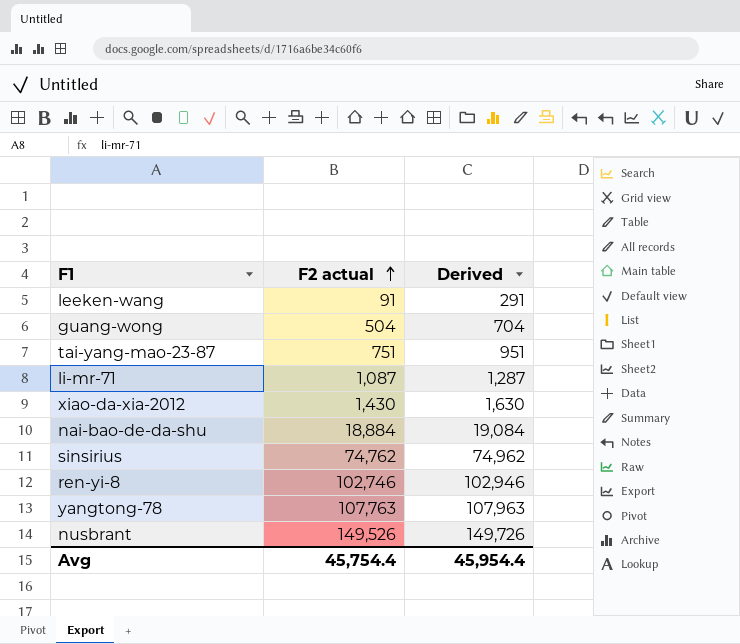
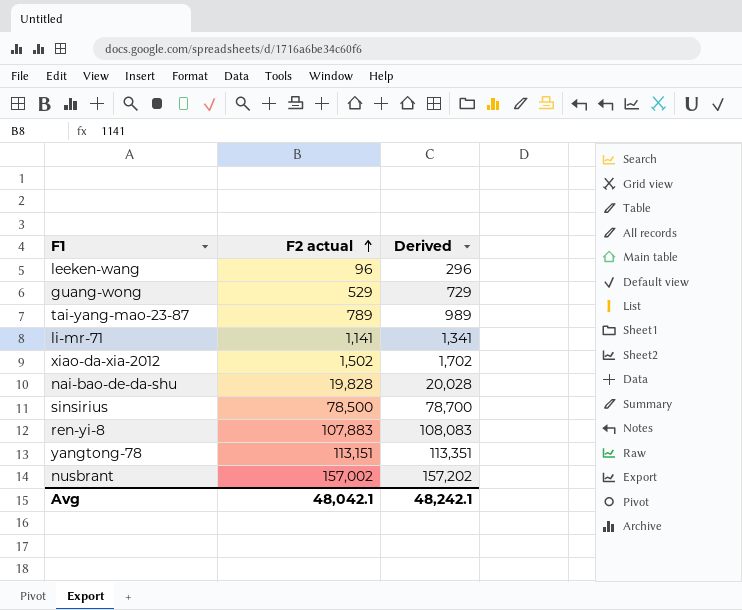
leeken-wang | F2 actual: 91 -> 96
leeken-wang | Derived: 291 -> 296
guang-wong | F2 actual: 504 -> 529
guang-wong | Derived: 704 -> 729
tai-yang-mao-23-87 | F2 actual: 751 -> 789
tai-yang-mao-23-87 | Derived: 951 -> 989
li-mr-71 | F2 actual: 1,087 -> 1,141
li-mr-71 | Derived: 1,287 -> 1,341
xiao-da-xia-2012 | F2 actual: 1,430 -> 1,502
xiao-da-xia-2012 | Derived: 1,630 -> 1,702
nai-bao-de-da-shu | F2 actual: 18,884 -> 19,828
nai-bao-de-da-shu | Derived: 19,084 -> 20,028
sinsirius | F2 actual: 74,762 -> 78,500
sinsirius | Derived: 74,962 -> 78,700
ren-yi-8 | F2 actual: 102,746 -> 107,883
ren-yi-8 | Derived: 102,946 -> 108,083
yangtong-78 | F2 actual: 107,763 -> 113,151
yangtong-78 | Derived: 107,963 -> 113,351
nusbrant | F2 actual: 149,526 -> 157,002
nusbrant | Derived: 149,726 -> 157,202
Avg | F2 actual: 45,754.4 -> 48,042.1
Avg | Derived: 45,954.4 -> 48,242.1

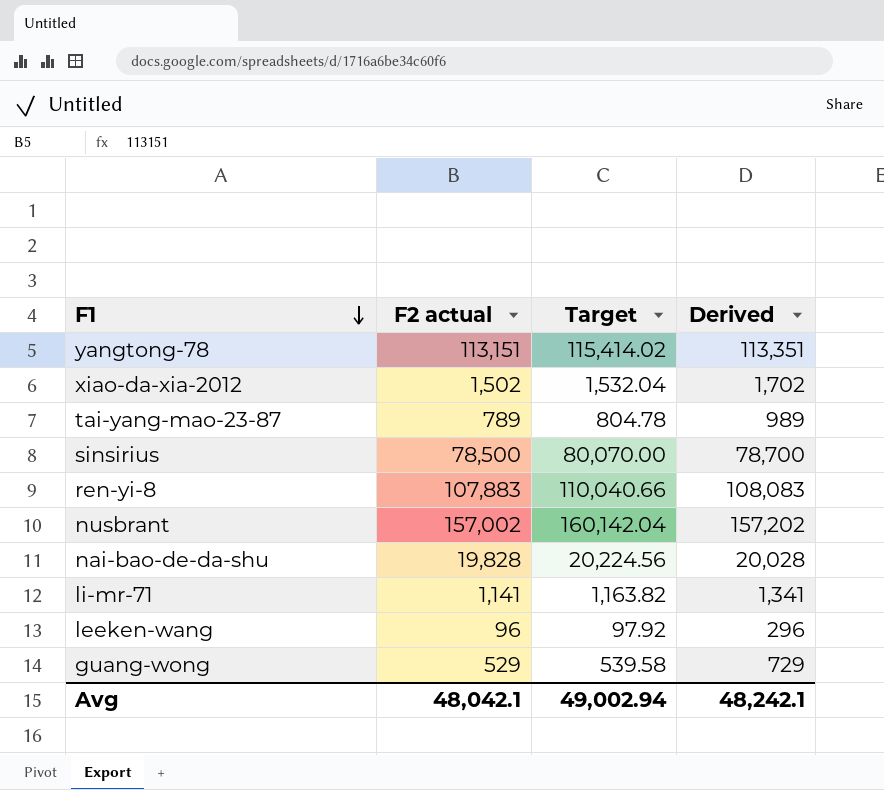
row order: F2 actual ascending -> F1 descending
column Target | formula: none -> [F2 actual] * 1.02

